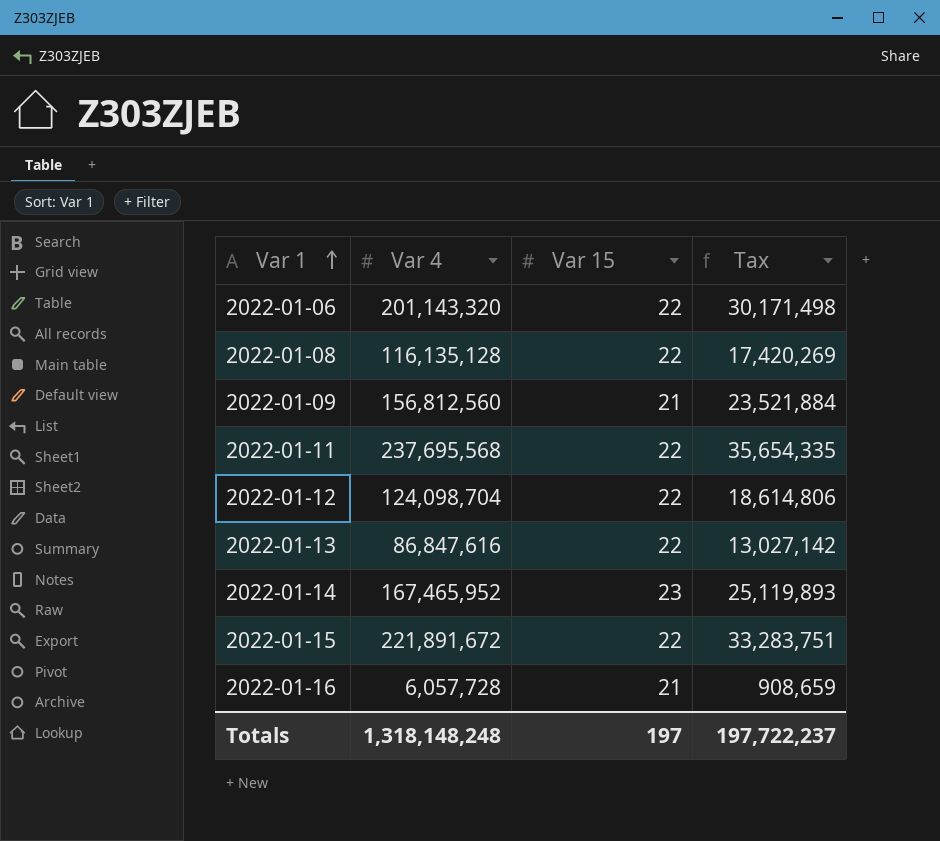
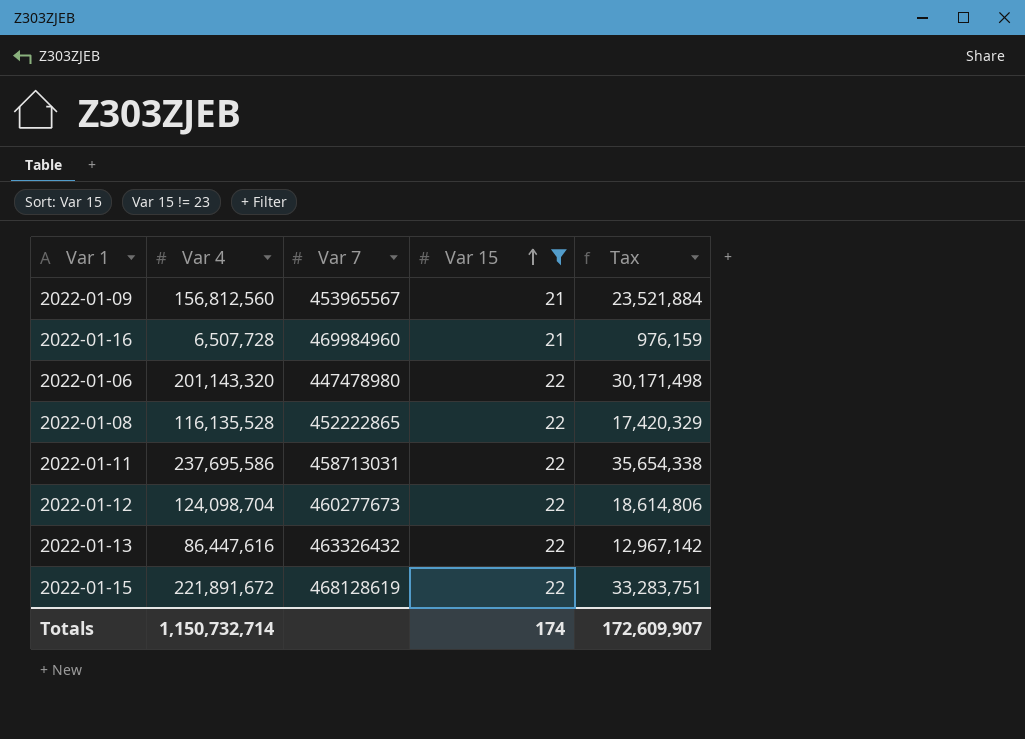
filter: none -> Var 15 != 23
row order: Var 1 ascending -> Var 15 ascending
column Var 7 | position: none -> 3
2022-01-16 | Var 4: 6,057,728 -> 6,507,728
2022-01-16 | Tax: 908,659 -> 976,159
2022-01-08 | Var 4: 116,135,128 -> 116,135,528
2022-01-08 | Tax: 17,420,269 -> 17,420,329
2022-01-11 | Var 4: 237,695,568 -> 237,695,586
2022-01-11 | Tax: 35,654,335 -> 35,654,338
2022-01-13 | Var 4: 86,847,616 -> 86,447,616
2022-01-13 | Tax: 13,027,142 -> 12,967,142
Totals | Var 4: 1,318,148,248 -> 1,150,732,714
Totals | Var 15: 197 -> 174
Totals | Tax: 197,722,237 -> 172,609,907

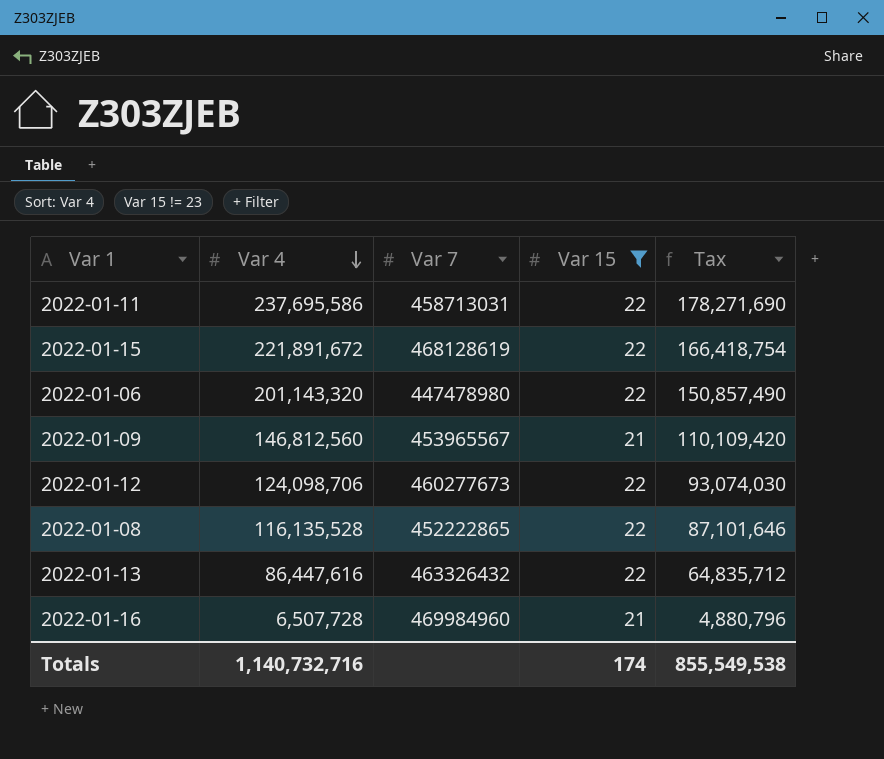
row order: Var 15 ascending -> Var 4 descending
column Tax | formula: [Var 4] * 0.15 -> [Var 4] * 0.75
2022-01-09 | Var 4: 156,812,560 -> 146,812,560
2022-01-12 | Var 4: 124,098,704 -> 124,098,706
Totals | Var 4: 1,150,732,714 -> 1,140,732,716
Totals | Tax: 172,609,907 -> 855,549,538

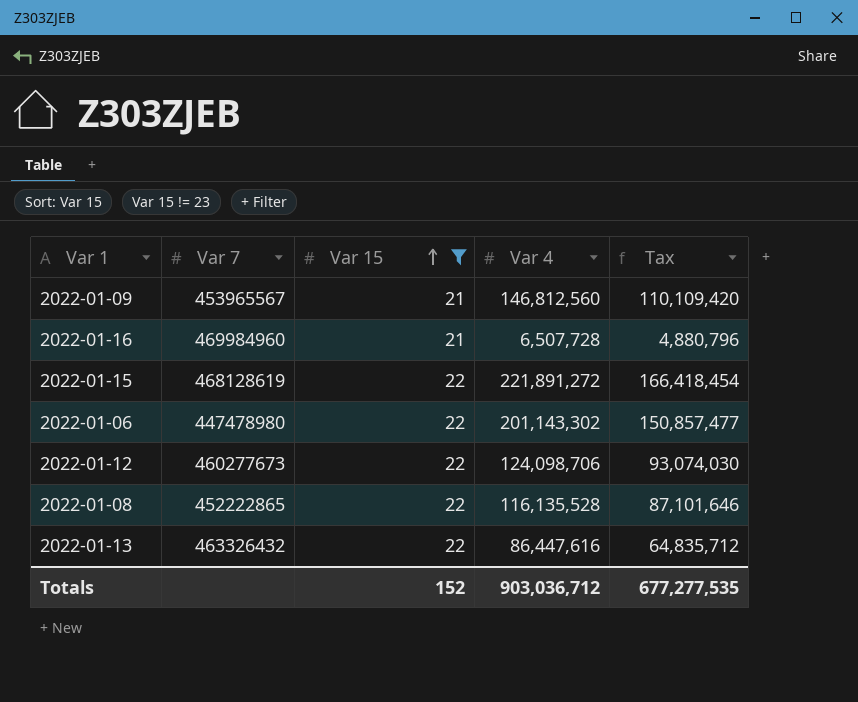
row order: Var 4 descending -> Var 15 ascending
column Var 4 | position: 2 -> 4
row 2022-01-11: 237,695,586 | 458713031 | 22 | 178,271,690 -> none
2022-01-15 | Var 4: 221,891,672 -> 221,891,272
2022-01-15 | Tax: 166,418,754 -> 166,418,454
2022-01-06 | Var 4: 201,143,320 -> 201,143,302
2022-01-06 | Tax: 150,857,490 -> 150,857,477
Totals | Var 15: 174 -> 152
Totals | Var 4: 1,140,732,716 -> 903,036,712
Totals | Tax: 855,549,538 -> 677,277,535

